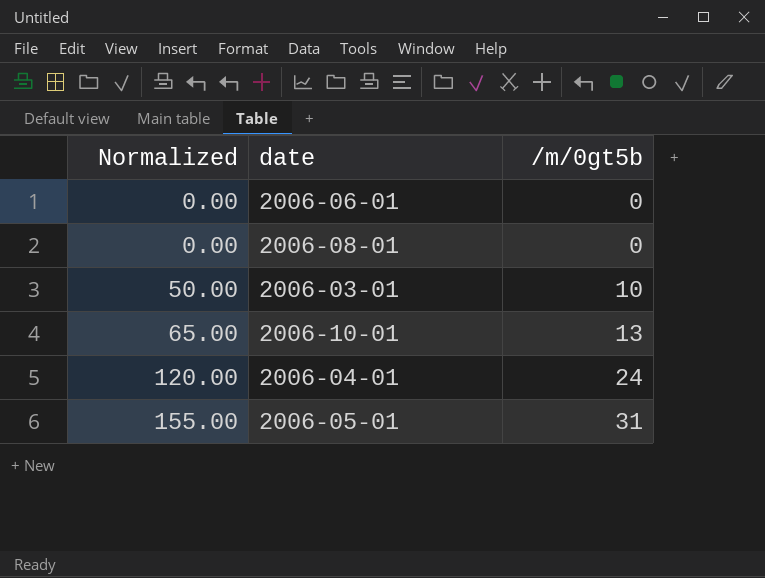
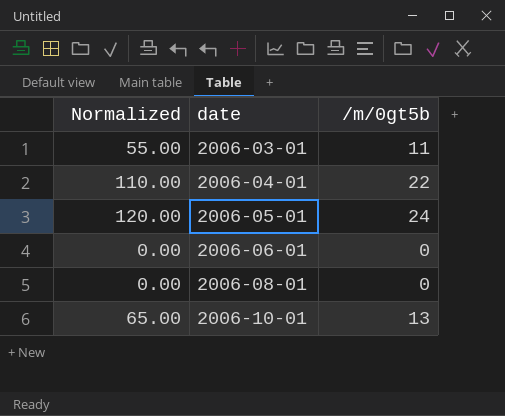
row order: Normalized ascending -> date ascending
2006-03-01 | Normalized: 50.00 -> 55.00
2006-03-01 | /m/0gt5b: 10 -> 11
2006-04-01 | Normalized: 120.00 -> 110.00
2006-04-01 | /m/0gt5b: 24 -> 22
2006-05-01 | Normalized: 155.00 -> 120.00
2006-05-01 | /m/0gt5b: 31 -> 24

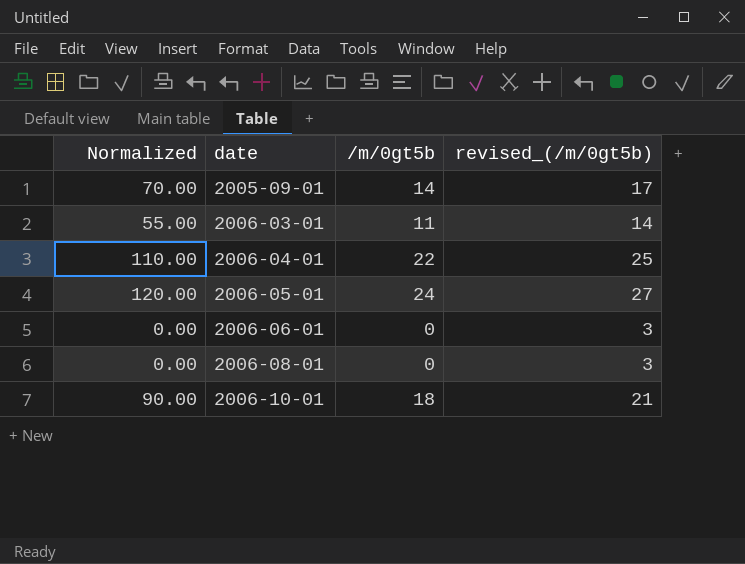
column revised_(/m/0gt5b) | formula: none -> [/m/0gt5b] + 3
row 2005-09-01: none -> 70.00 | 14 | 17
2006-10-01 | Normalized: 65.00 -> 90.00
2006-10-01 | /m/0gt5b: 13 -> 18

